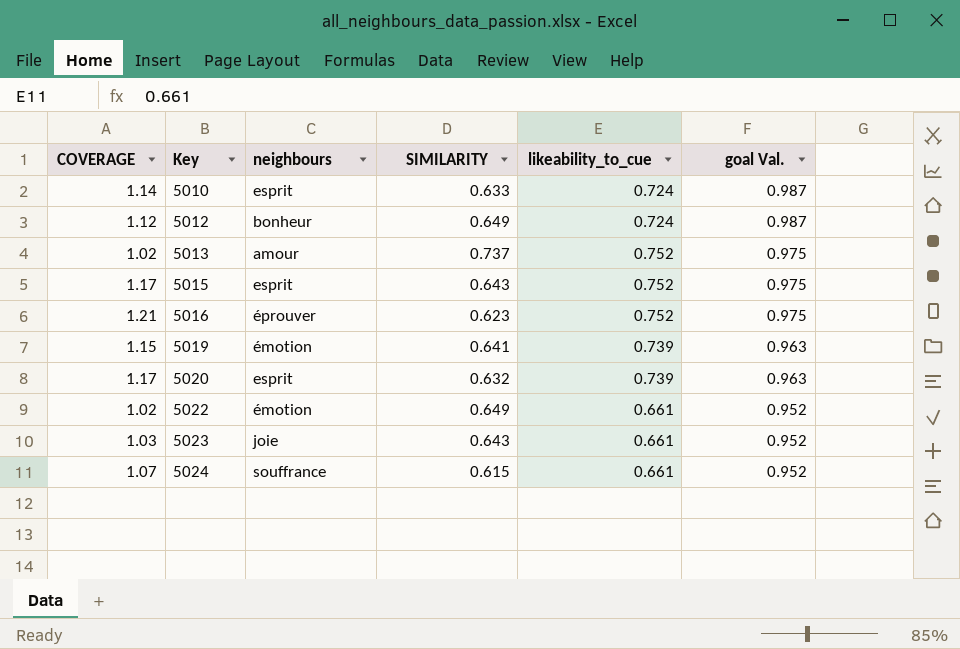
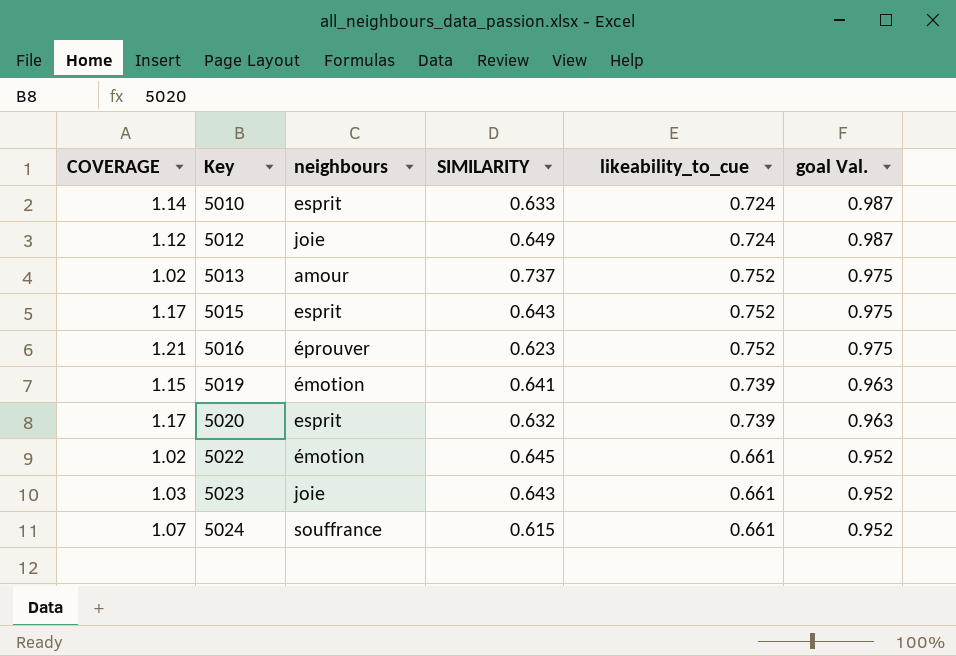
5012 | neighbours: bonheur -> joie
5022 | SIMILARITY: 0.649 -> 0.645

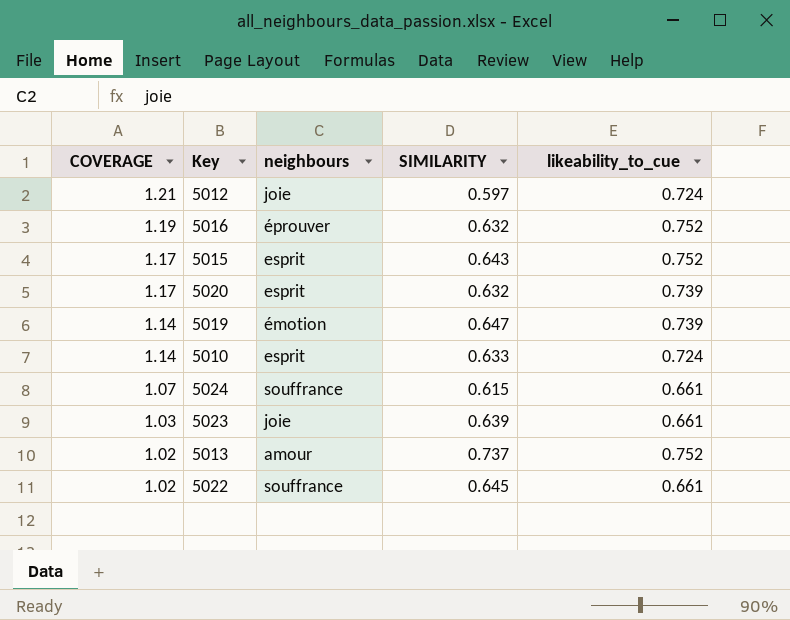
row order: Key ascending -> COVERAGE descending
column goal Val. | position: 6 -> none
5012 | COVERAGE: 1.12 -> 1.21
5012 | SIMILARITY: 0.649 -> 0.597
5016 | COVERAGE: 1.21 -> 1.19
5016 | SIMILARITY: 0.623 -> 0.632
5019 | COVERAGE: 1.15 -> 1.14
5019 | SIMILARITY: 0.641 -> 0.647
5023 | SIMILARITY: 0.643 -> 0.639
5022 | neighbours: émotion -> souffrance

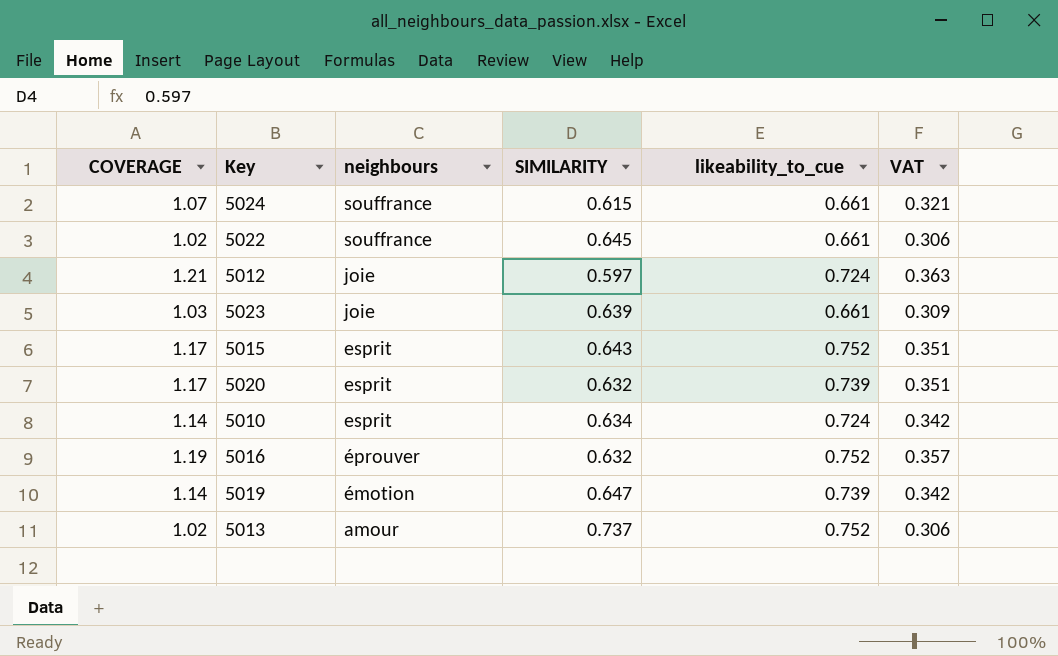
row order: COVERAGE descending -> neighbours descending
column VAT | formula: none -> [COVERAGE] * 0.3
5010 | SIMILARITY: 0.633 -> 0.634

